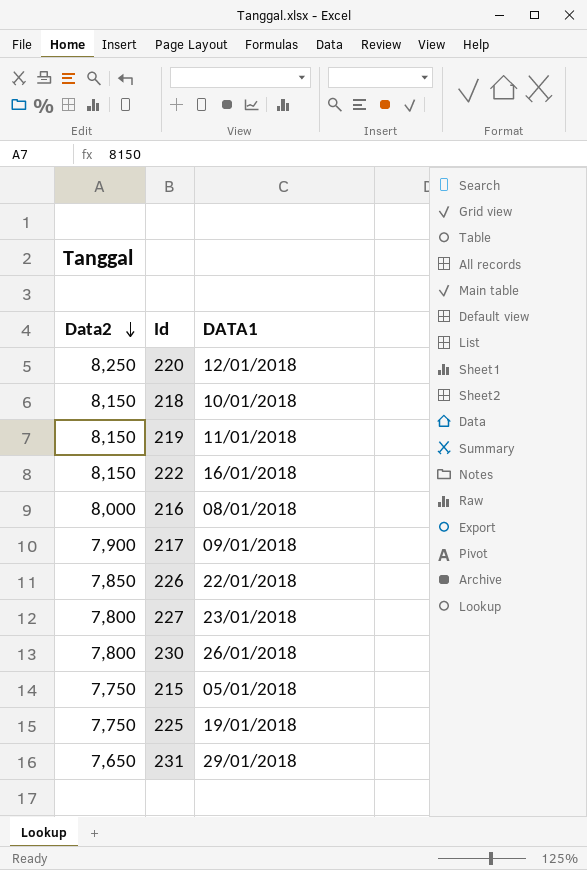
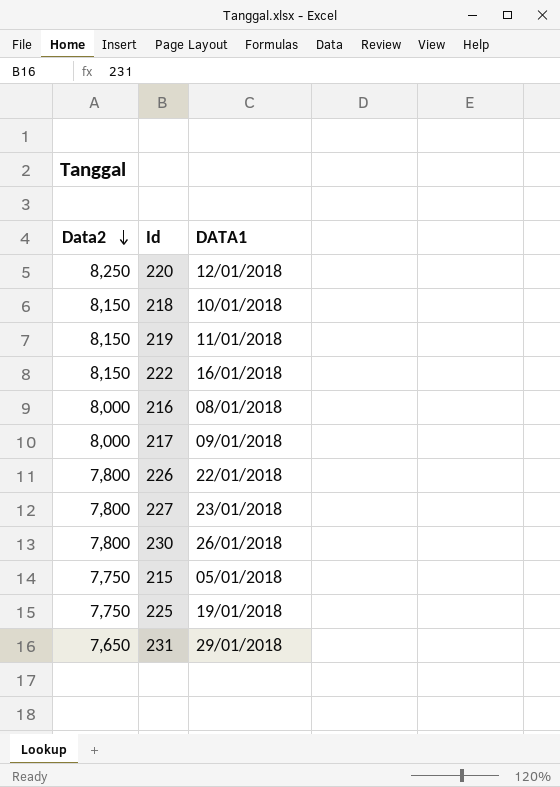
217 | Data2: 7,900 -> 8,000
226 | Data2: 7,850 -> 7,800

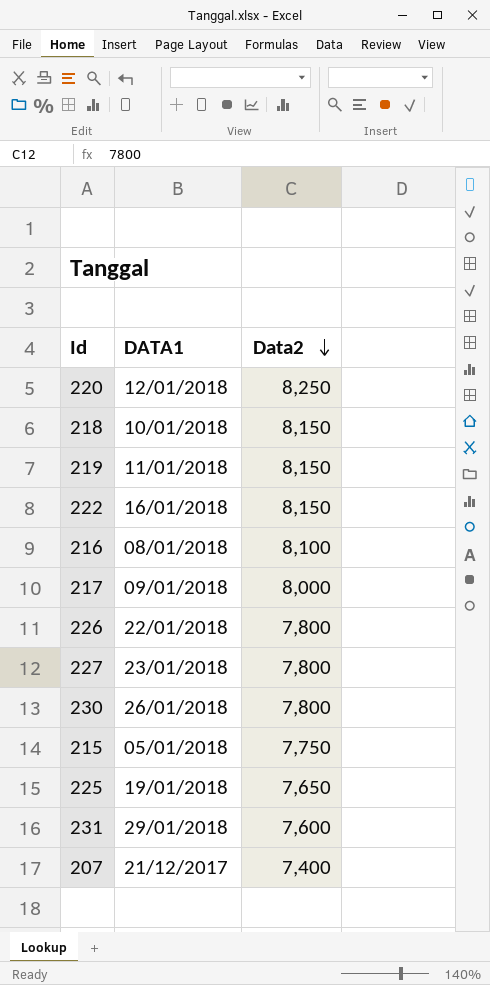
column Data2 | position: 1 -> 3
216 | Data2: 8,000 -> 8,100
225 | Data2: 7,750 -> 7,650
231 | Data2: 7,650 -> 7,600
row 207: none -> 21/12/2017 | 7,400

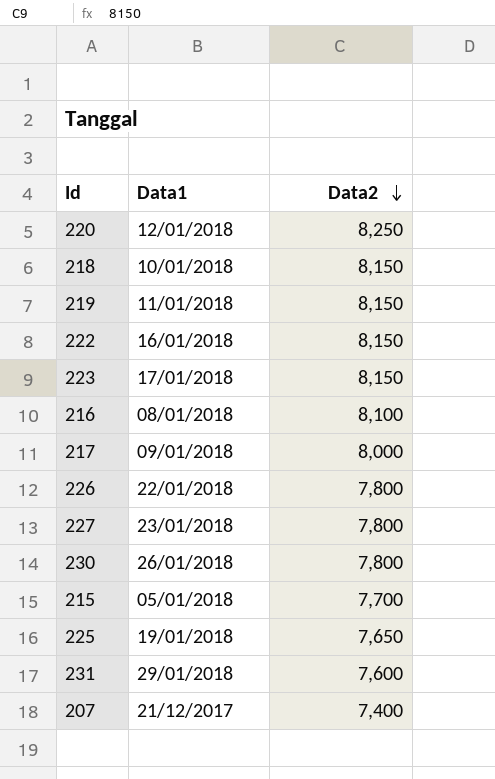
column name: DATA1 -> Data1
row 223: none -> 17/01/2018 | 8,150
215 | Data2: 7,750 -> 7,700

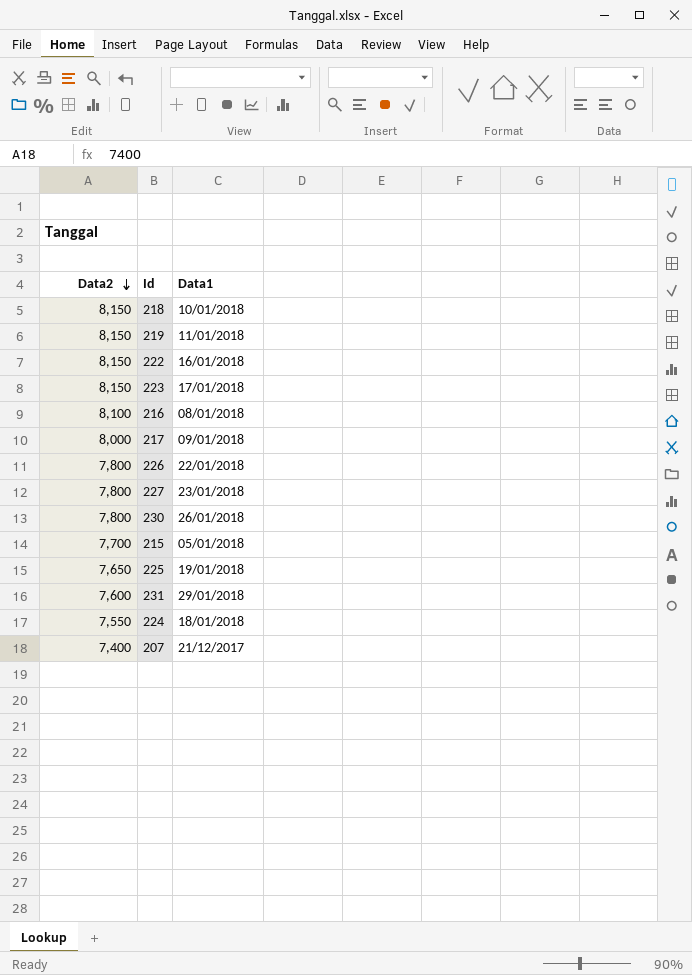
column Data2 | position: 3 -> 1
row 220: 12/01/2018 | 8,250 -> none
row 224: none -> 7,550 | 18/01/2018

